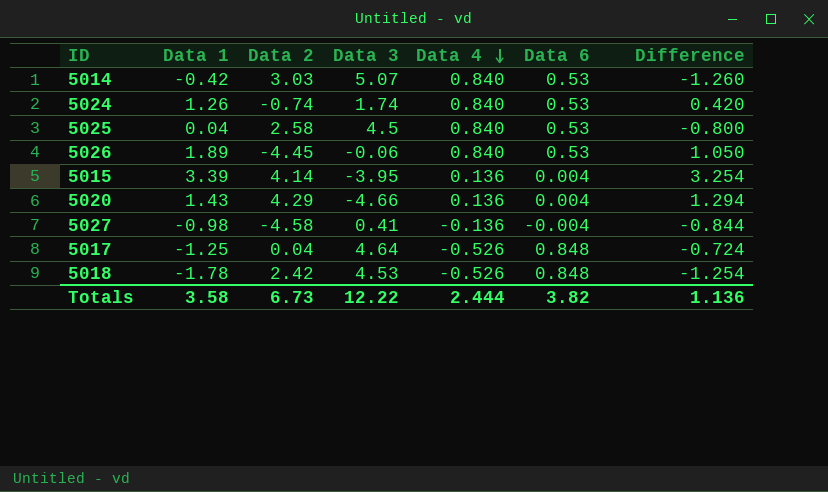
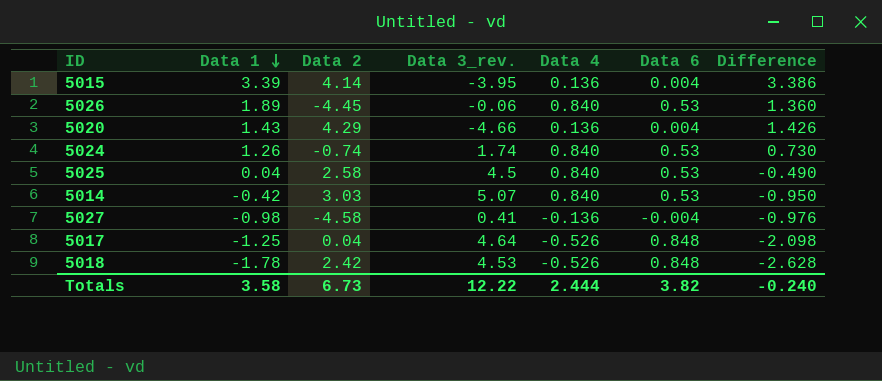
row order: Data 4 descending -> Data 1 descending
column name: Data 3 -> Data 3_rev.
column Difference | formula: [Data 1] - [Data 4] -> [Data 1] - [Data 6]
Totals | Difference: 1.136 -> -0.240

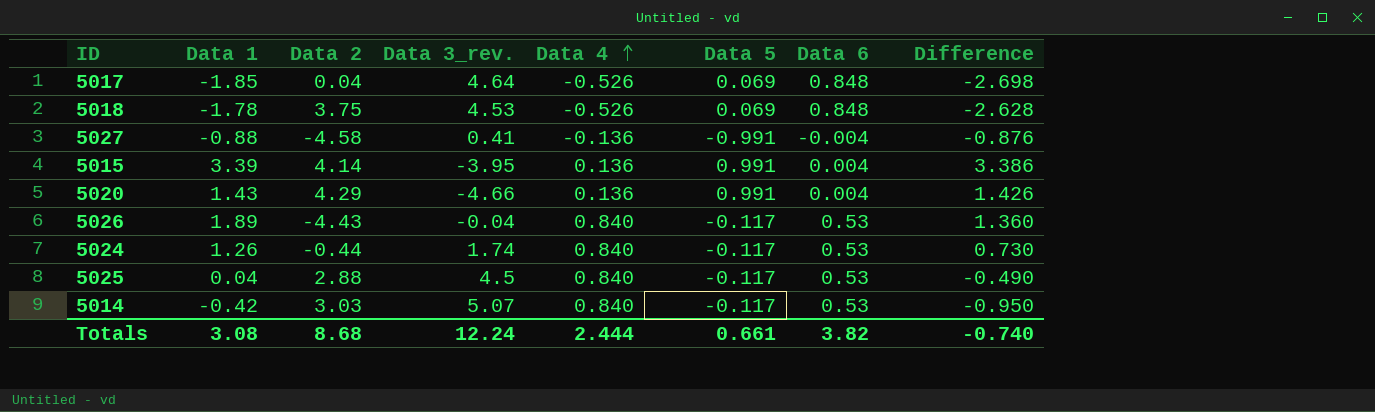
row order: Data 1 descending -> Data 4 ascending
column Data 5 | position: none -> 6
5017 | Data 1: -1.25 -> -1.85
5017 | Difference: -2.098 -> -2.698
5018 | Data 2: 2.42 -> 3.75
5027 | Data 1: -0.98 -> -0.88
5027 | Difference: -0.976 -> -0.876
5026 | Data 2: -4.45 -> -4.43
5026 | Data 3_rev.: -0.06 -> -0.04
5024 | Data 2: -0.74 -> -0.44
5025 | Data 2: 2.58 -> 2.88
Totals | Data 1: 3.58 -> 3.08
Totals | Data 2: 6.73 -> 8.68
Totals | Data 3_rev.: 12.22 -> 12.24
Totals | Difference: -0.240 -> -0.740

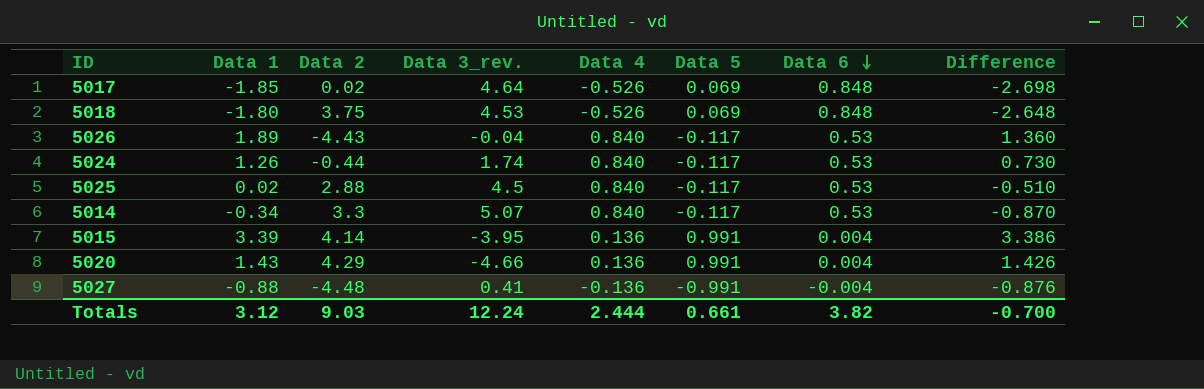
row order: Data 4 ascending -> Data 6 descending
5017 | Data 2: 0.04 -> 0.02
5018 | Data 1: -1.78 -> -1.80
5018 | Difference: -2.628 -> -2.648
5025 | Data 1: 0.04 -> 0.02
5025 | Difference: -0.490 -> -0.510
5014 | Data 1: -0.42 -> -0.34
5014 | Data 2: 3.03 -> 3.3
5014 | Difference: -0.950 -> -0.870
5027 | Data 2: -4.58 -> -4.48
Totals | Data 1: 3.08 -> 3.12
Totals | Data 2: 8.68 -> 9.03
Totals | Difference: -0.740 -> -0.700

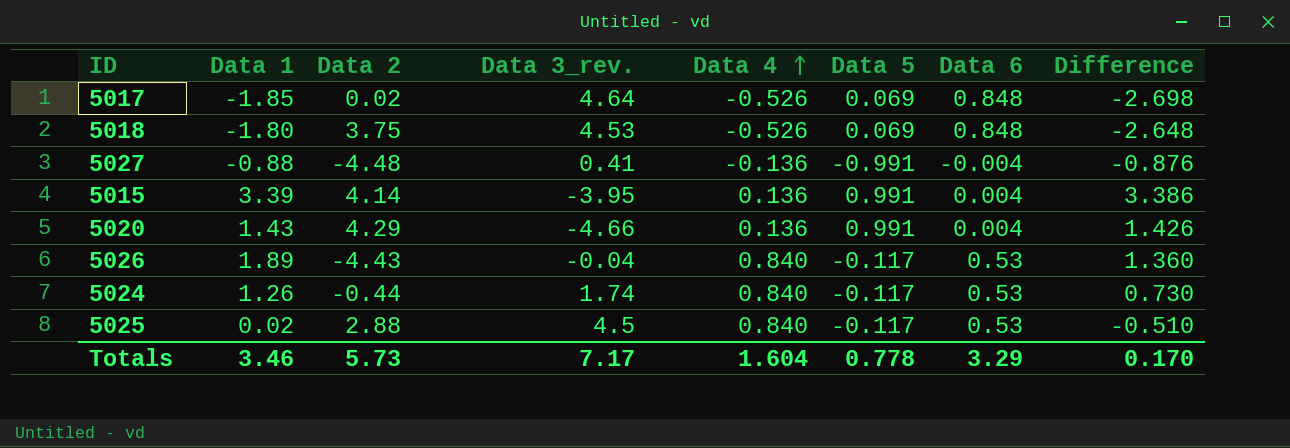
row order: Data 6 descending -> Data 4 ascending
row 5014: -0.34 | 3.3 | 5.07 | 0.840 | -0.117 | 0.53 | -0.870 -> none
Totals | Data 1: 3.12 -> 3.46
Totals | Data 2: 9.03 -> 5.73
Totals | Data 3_rev.: 12.24 -> 7.17
Totals | Data 4: 2.444 -> 1.604
Totals | Data 5: 0.661 -> 0.778
Totals | Data 6: 3.82 -> 3.29
Totals | Difference: -0.700 -> 0.170

